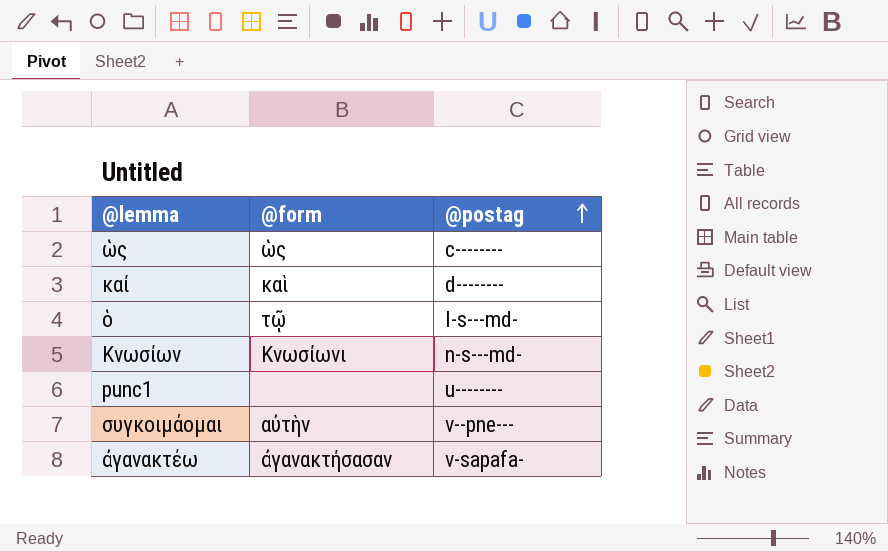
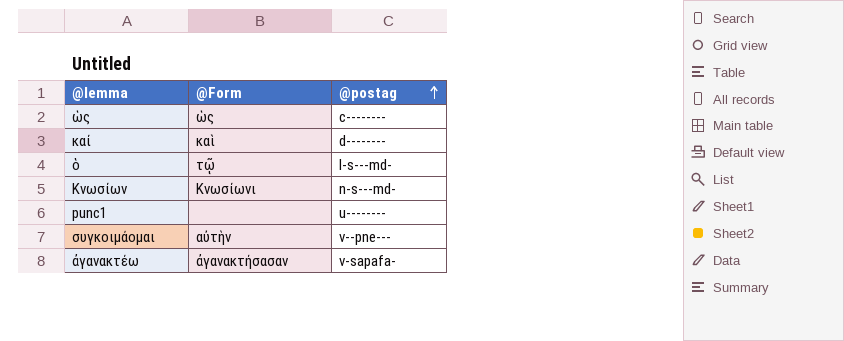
column name: @form -> @Form

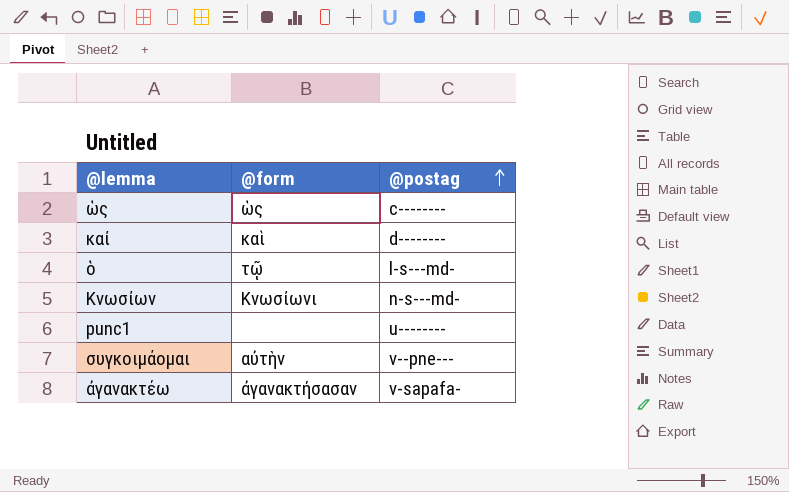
column name: @Form -> @form

